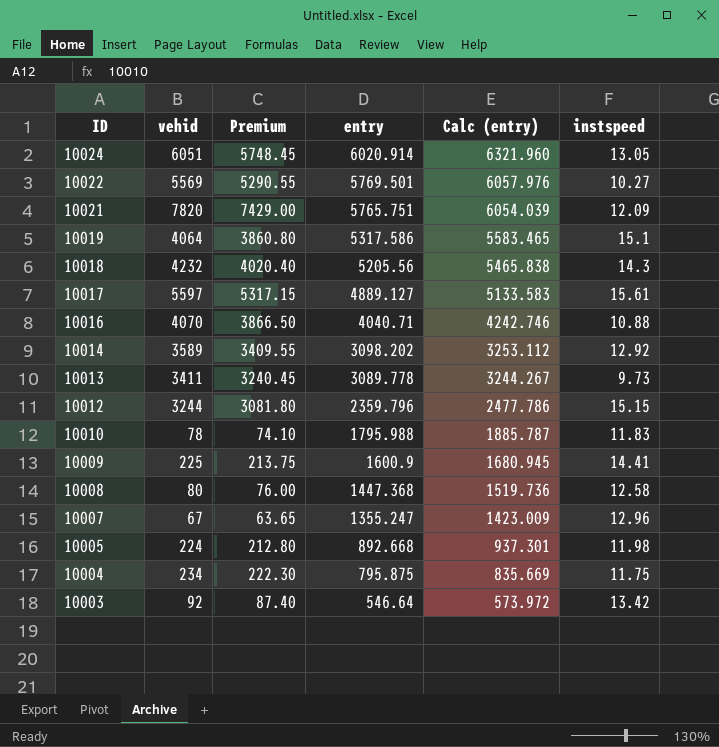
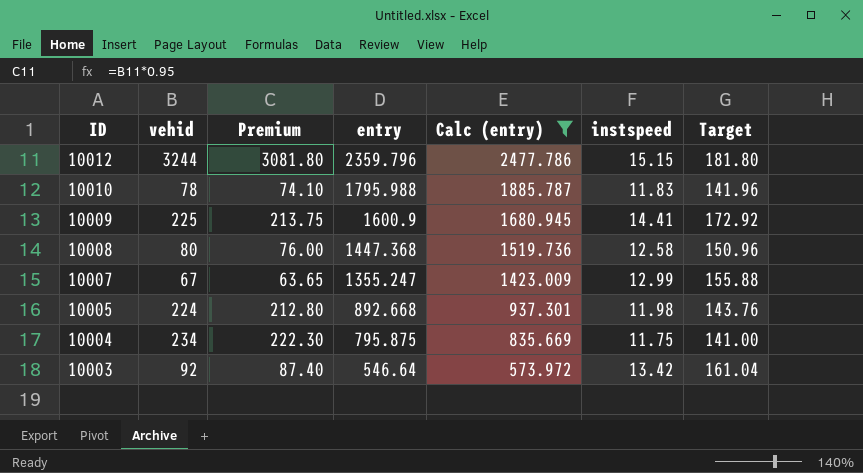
filter: none -> Calc (entry) <= 2477.786
column Target | formula: none -> [instspeed] * 12
10007 | instspeed: 12.96 -> 12.99

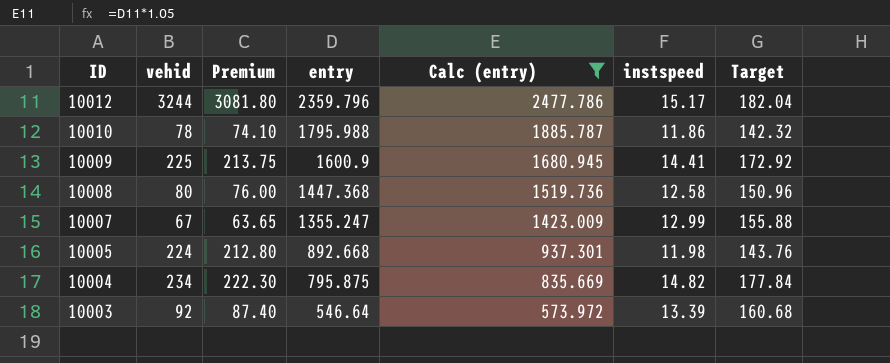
10012 | instspeed: 15.15 -> 15.17
10012 | Target: 181.80 -> 182.04
10010 | instspeed: 11.83 -> 11.86
10010 | Target: 141.96 -> 142.32
10004 | instspeed: 11.75 -> 14.82
10004 | Target: 141.00 -> 177.84
10003 | instspeed: 13.42 -> 13.39
10003 | Target: 161.04 -> 160.68

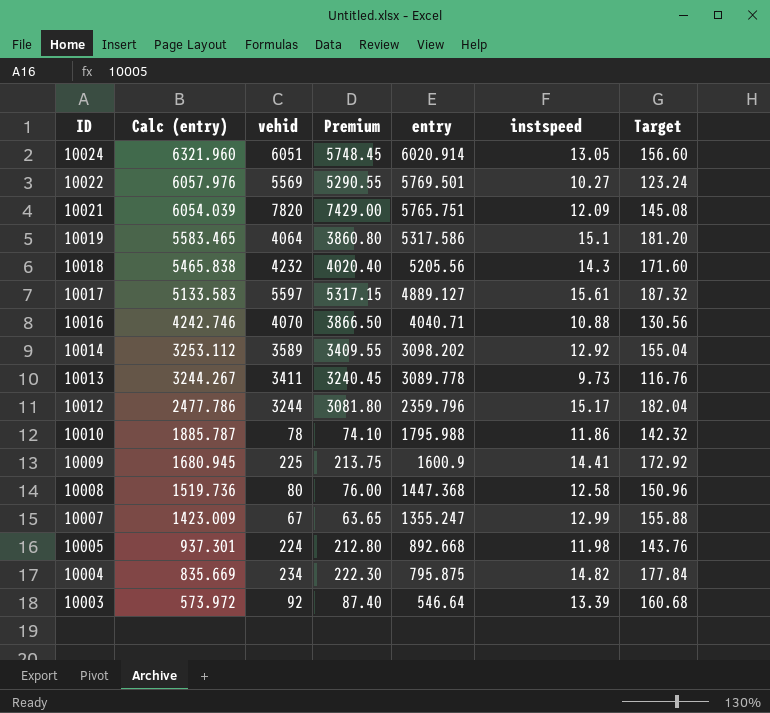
filter: Calc (entry) <= 2477.786 -> none
column Calc (entry) | position: 5 -> 2

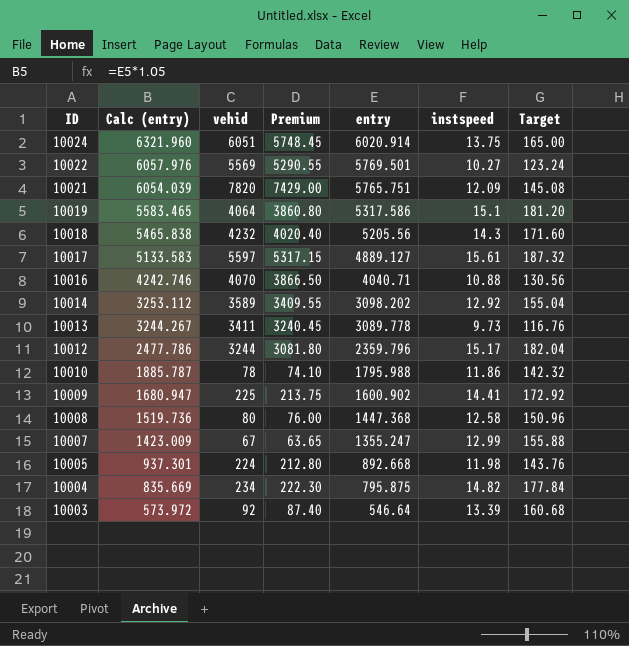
10024 | instspeed: 13.05 -> 13.75
10024 | Target: 156.60 -> 165.00
10009 | Calc (entry): 1680.945 -> 1680.947
10009 | entry: 1600.9 -> 1600.902

